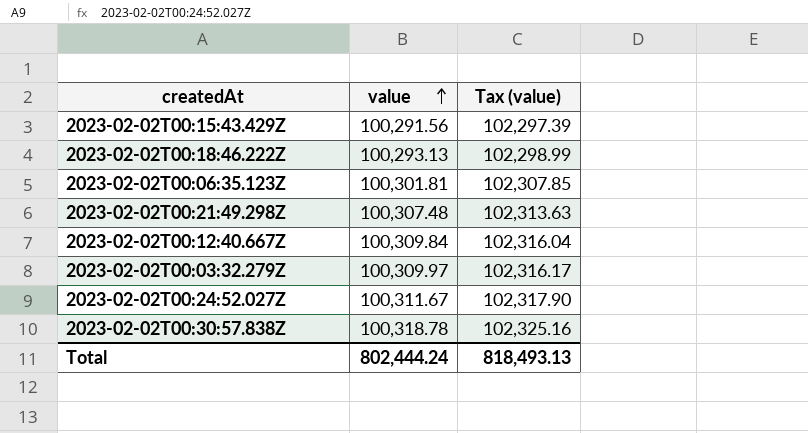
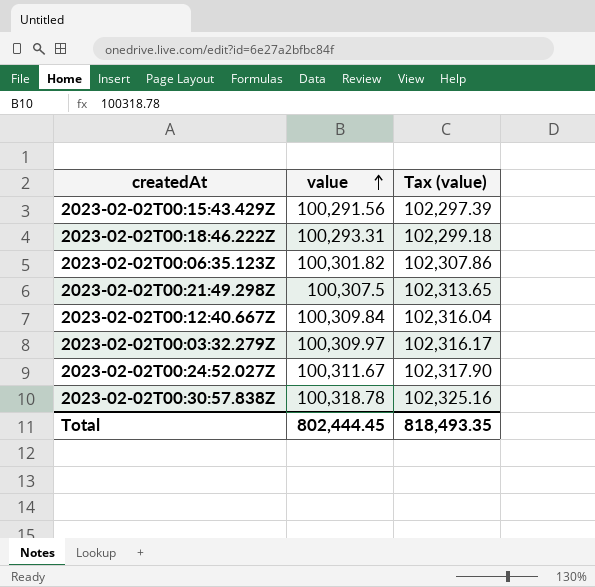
2023-02-02T00:18:46.222Z | value: 100,293.13 -> 100,293.31
2023-02-02T00:18:46.222Z | Tax (value): 102,298.99 -> 102,299.18
2023-02-02T00:06:35.123Z | value: 100,301.81 -> 100,301.82
2023-02-02T00:06:35.123Z | Tax (value): 102,307.85 -> 102,307.86
2023-02-02T00:21:49.298Z | value: 100,307.48 -> 100,307.5
2023-02-02T00:21:49.298Z | Tax (value): 102,313.63 -> 102,313.65
Total | value: 802,444.24 -> 802,444.45
Total | Tax (value): 818,493.13 -> 818,493.35

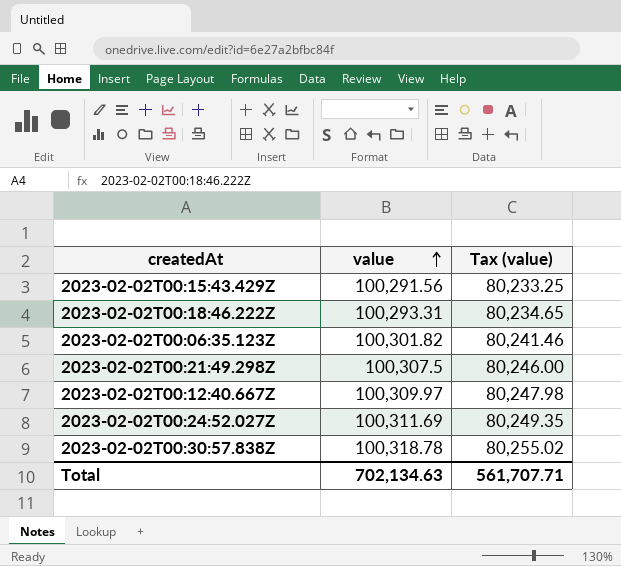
column Tax (value) | formula: [value] * 1.02 -> [value] * 0.8
row 2023-02-02T00:03:32.279Z: 100,309.97 | 102,316.17 -> none
2023-02-02T00:12:40.667Z | value: 100,309.84 -> 100,309.97
2023-02-02T00:24:52.027Z | value: 100,311.67 -> 100,311.69
Total | value: 802,444.45 -> 702,134.63
Total | Tax (value): 818,493.35 -> 561,707.71

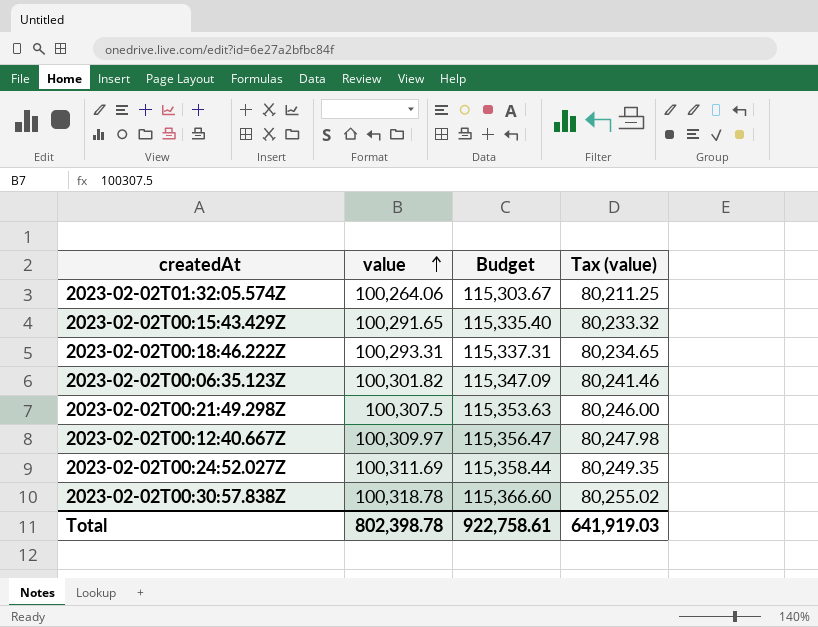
column Budget | formula: none -> [value] * 1.15
row 2023-02-02T01:32:05.574Z: none -> 100,264.06 | 115,303.67 | 80,211.25
2023-02-02T00:15:43.429Z | value: 100,291.56 -> 100,291.65
2023-02-02T00:15:43.429Z | Tax (value): 80,233.25 -> 80,233.32
Total | value: 702,134.63 -> 802,398.78
Total | Tax (value): 561,707.71 -> 641,919.03

